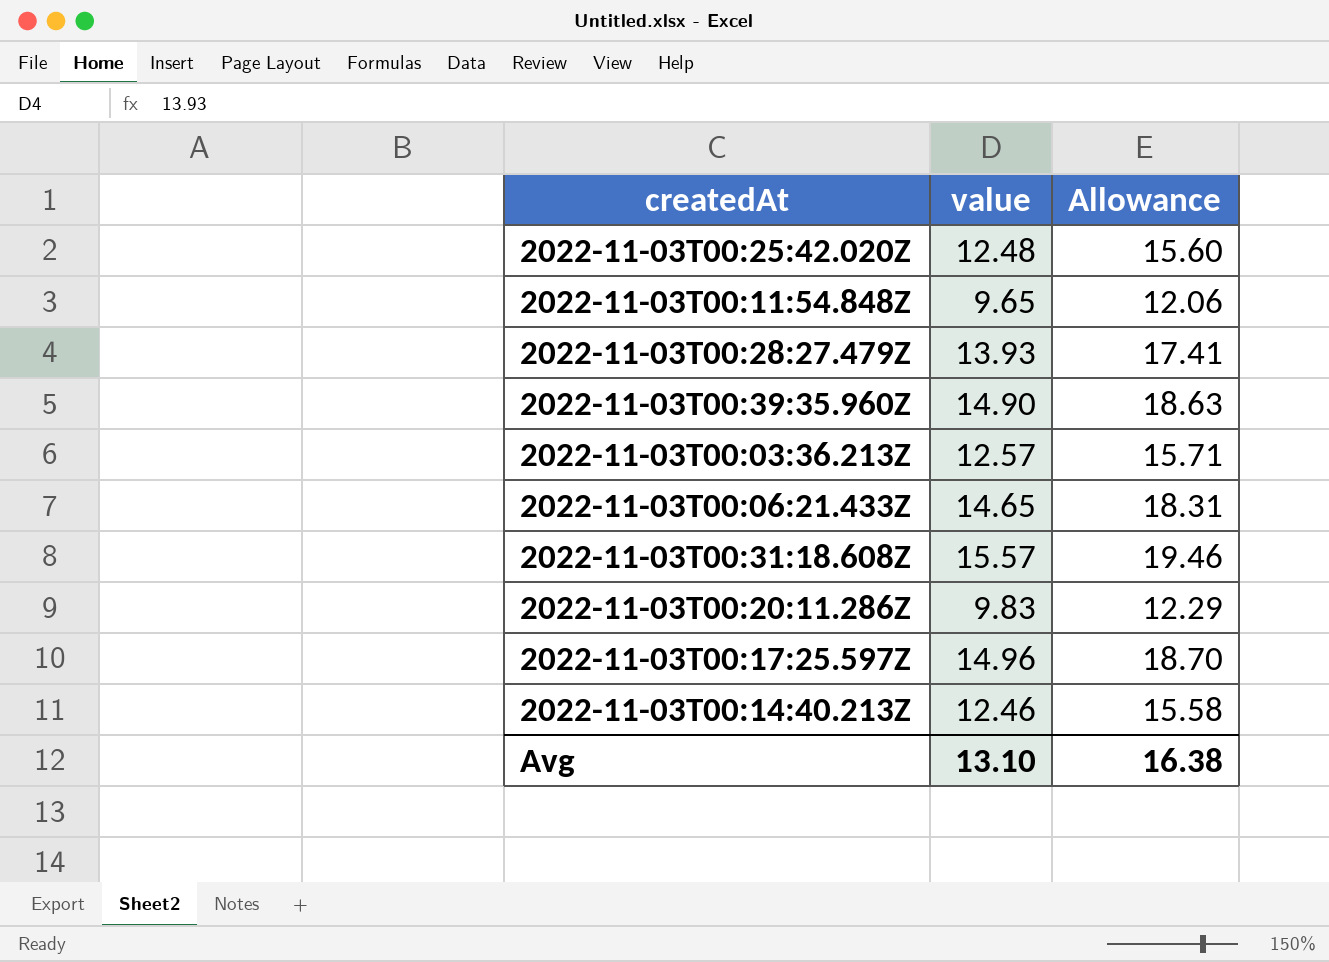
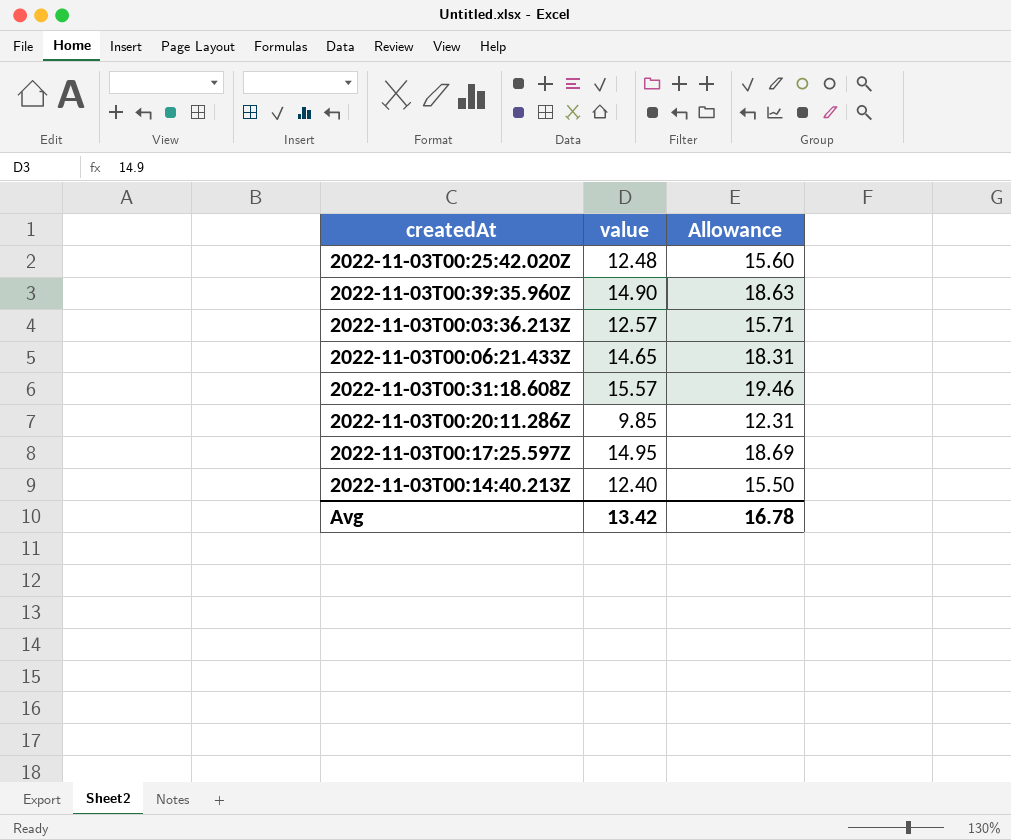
row 2022-11-03T00:11:54.848Z: 9.65 | 12.06 -> none
row 2022-11-03T00:28:27.479Z: 13.93 | 17.41 -> none
2022-11-03T00:20:11.286Z | value: 9.83 -> 9.85
2022-11-03T00:20:11.286Z | Allowance: 12.29 -> 12.31
2022-11-03T00:17:25.597Z | value: 14.96 -> 14.95
2022-11-03T00:17:25.597Z | Allowance: 18.70 -> 18.69
2022-11-03T00:14:40.213Z | value: 12.46 -> 12.40
2022-11-03T00:14:40.213Z | Allowance: 15.58 -> 15.50
Avg | value: 13.10 -> 13.42
Avg | Allowance: 16.38 -> 16.78

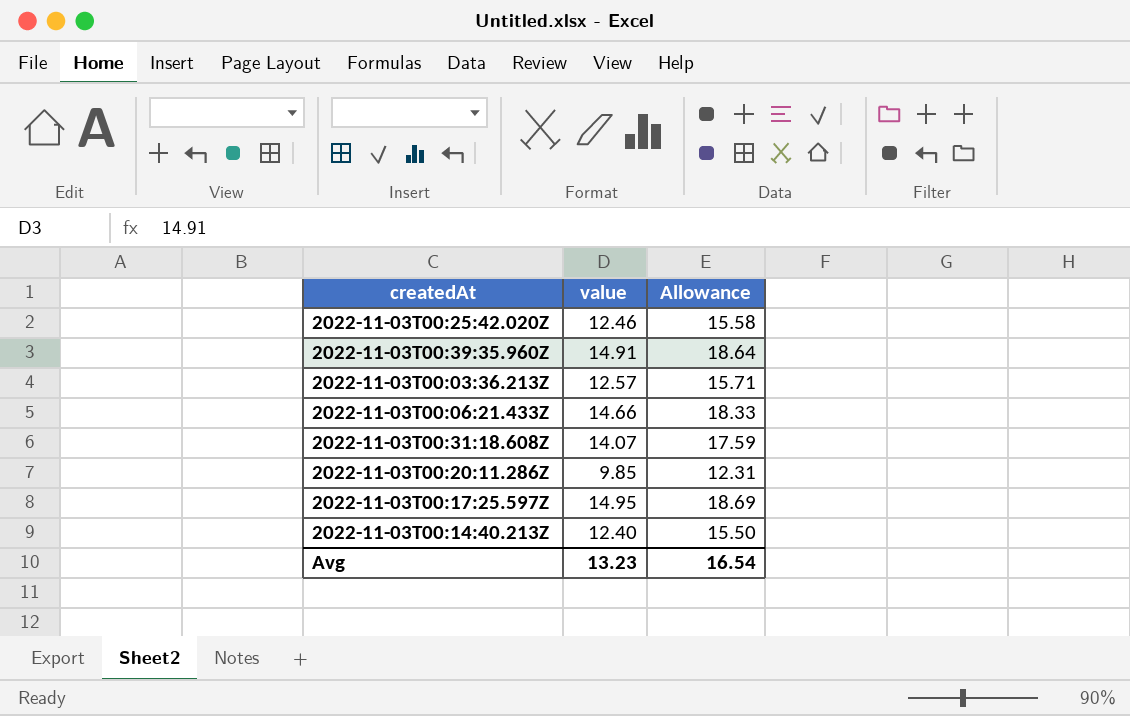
2022-11-03T00:25:42.020Z | value: 12.48 -> 12.46
2022-11-03T00:25:42.020Z | Allowance: 15.60 -> 15.58
2022-11-03T00:39:35.960Z | value: 14.90 -> 14.91
2022-11-03T00:39:35.960Z | Allowance: 18.63 -> 18.64
2022-11-03T00:06:21.433Z | value: 14.65 -> 14.66
2022-11-03T00:06:21.433Z | Allowance: 18.31 -> 18.33
2022-11-03T00:31:18.608Z | value: 15.57 -> 14.07
2022-11-03T00:31:18.608Z | Allowance: 19.46 -> 17.59
Avg | value: 13.42 -> 13.23
Avg | Allowance: 16.78 -> 16.54

